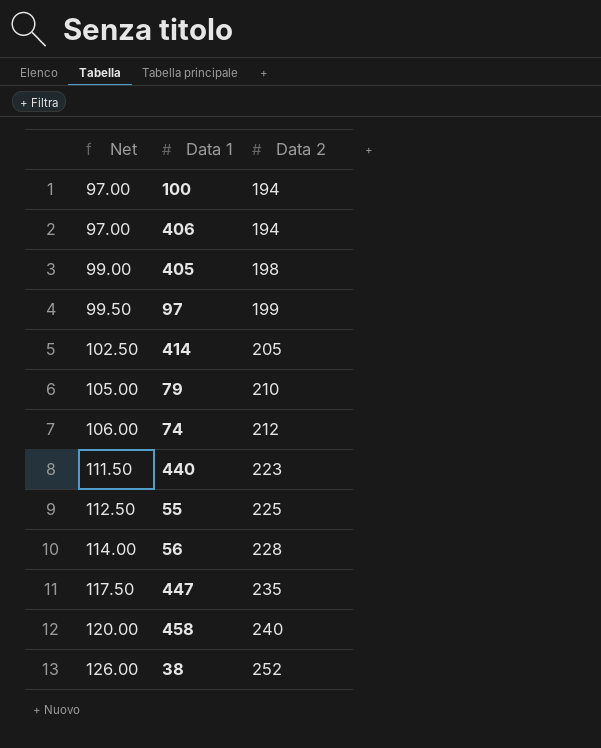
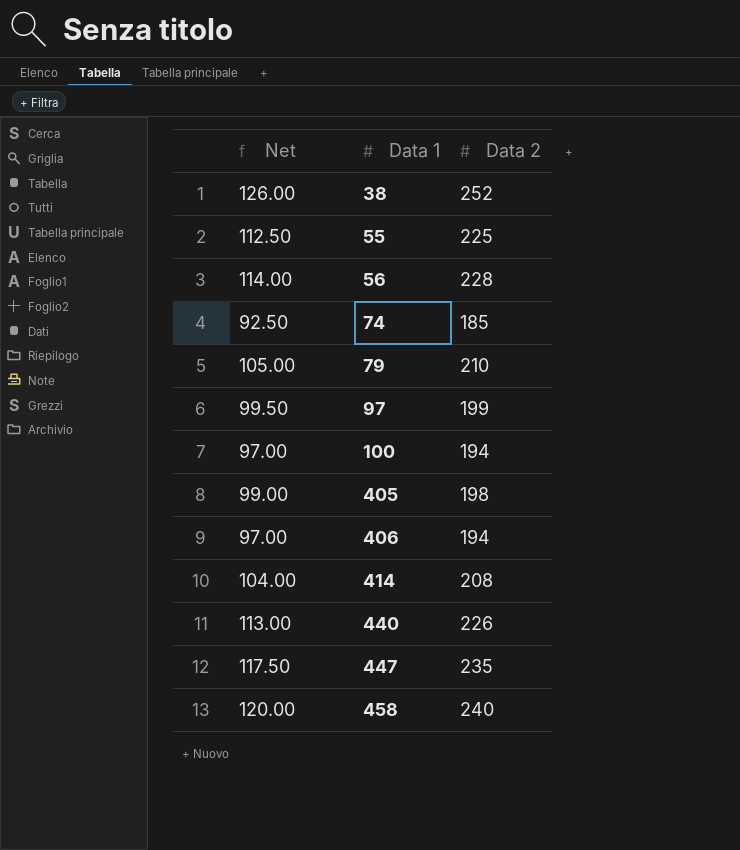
row order: Net ascending -> Data 1 ascending
74 | Net: 106.00 -> 92.50
74 | Data 2: 212 -> 185
414 | Net: 102.50 -> 104.00
414 | Data 2: 205 -> 208
440 | Net: 111.50 -> 113.00
440 | Data 2: 223 -> 226

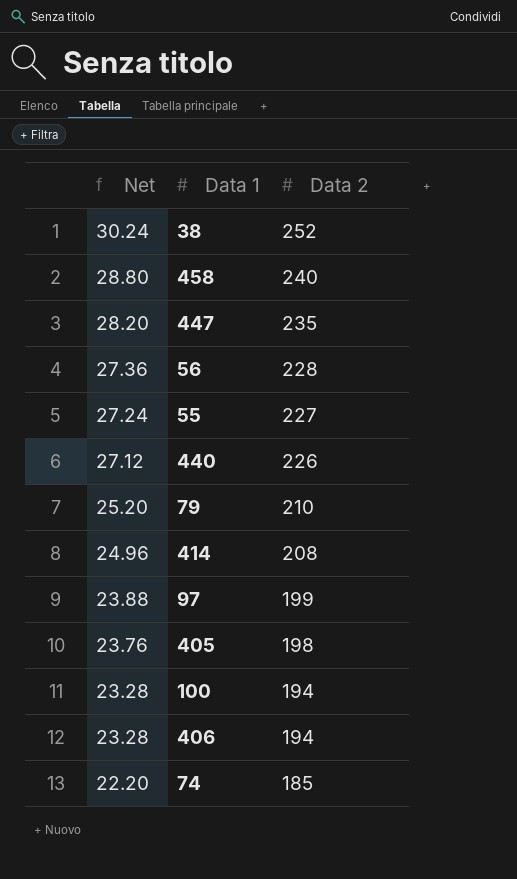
row order: Data 1 ascending -> Net descending
column Net | formula: [Data 2] * 0.5 -> [Data 2] * 0.12
55 | Data 2: 225 -> 227

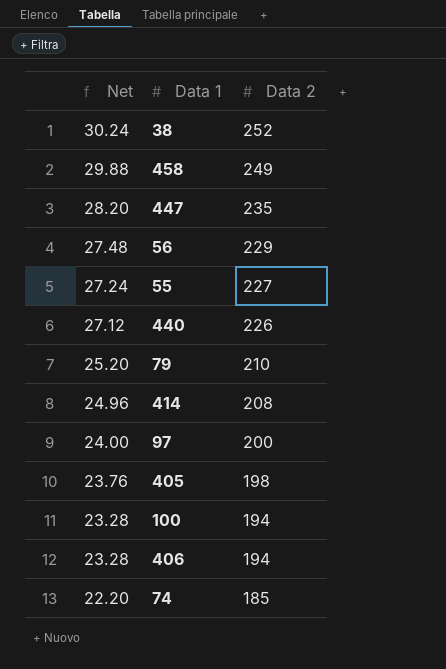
458 | Net: 28.80 -> 29.88
458 | Data 2: 240 -> 249
56 | Net: 27.36 -> 27.48
56 | Data 2: 228 -> 229
97 | Net: 23.88 -> 24.00
97 | Data 2: 199 -> 200

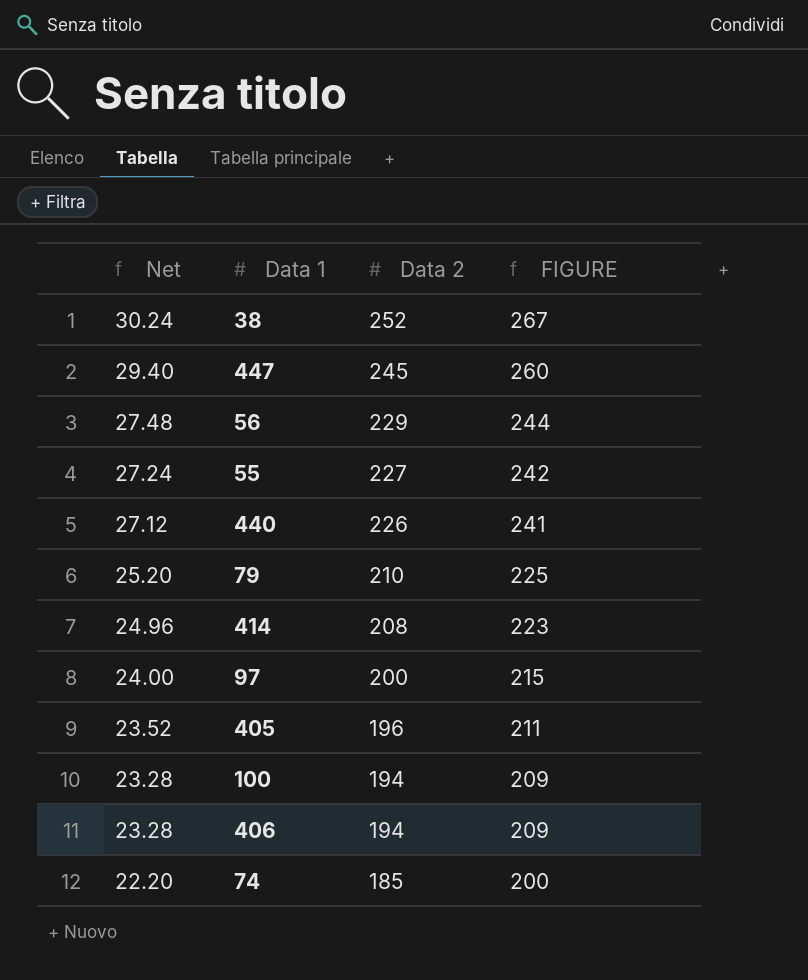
column FIGURE | formula: none -> [Data 2] + 15
row 458: 29.88 | 249 -> none
447 | Net: 28.20 -> 29.40
447 | Data 2: 235 -> 245
405 | Net: 23.76 -> 23.52
405 | Data 2: 198 -> 196

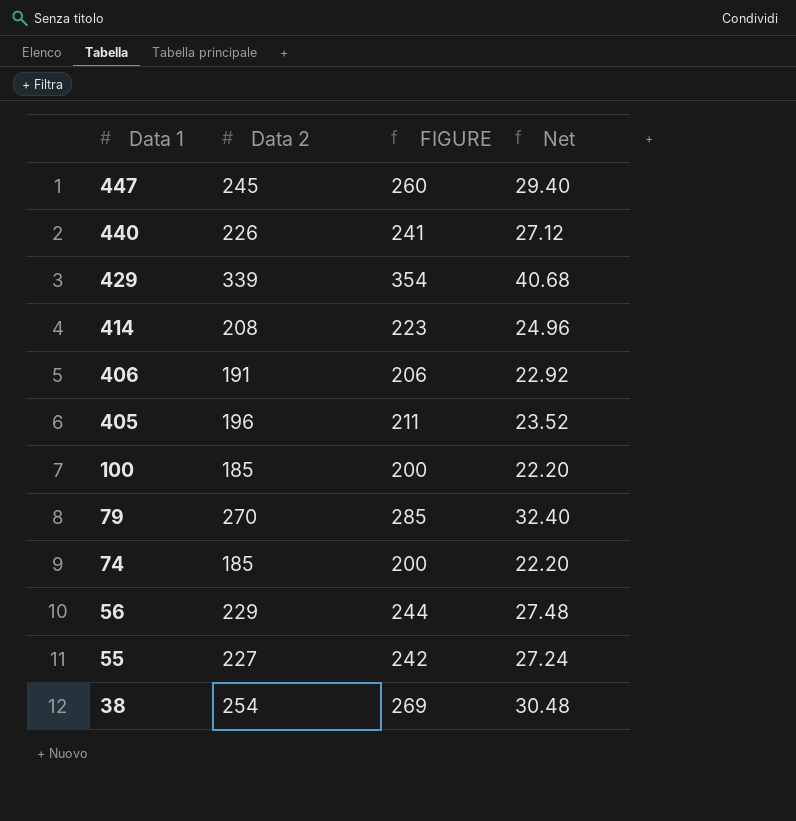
row order: Net descending -> Data 1 descending
column Net | position: 1 -> 4
row 97: 24.00 | 200 | 215 -> none
row 429: none -> 339 | 354 | 40.68
406 | Data 2: 194 -> 191
406 | FIGURE: 209 -> 206
406 | Net: 23.28 -> 22.92
100 | Data 2: 194 -> 185
100 | FIGURE: 209 -> 200
100 | Net: 23.28 -> 22.20
79 | Data 2: 210 -> 270
79 | FIGURE: 225 -> 285
79 | Net: 25.20 -> 32.40
38 | Data 2: 252 -> 254
38 | FIGURE: 267 -> 269
38 | Net: 30.24 -> 30.48

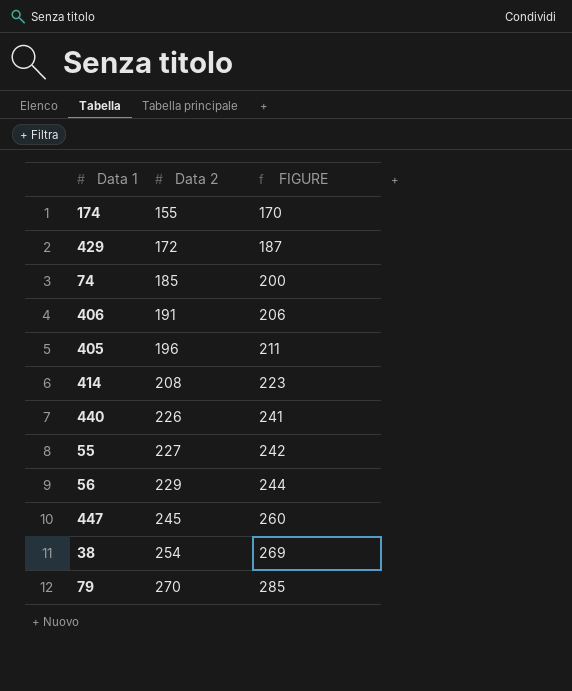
row order: Data 1 descending -> Data 2 ascending
column Net | formula: [Data 2] * 0.12 -> none
row 100: 185 | 200 | 22.20 -> none
row 174: none -> 155 | 170
429 | Data 2: 339 -> 172
429 | FIGURE: 354 -> 187

